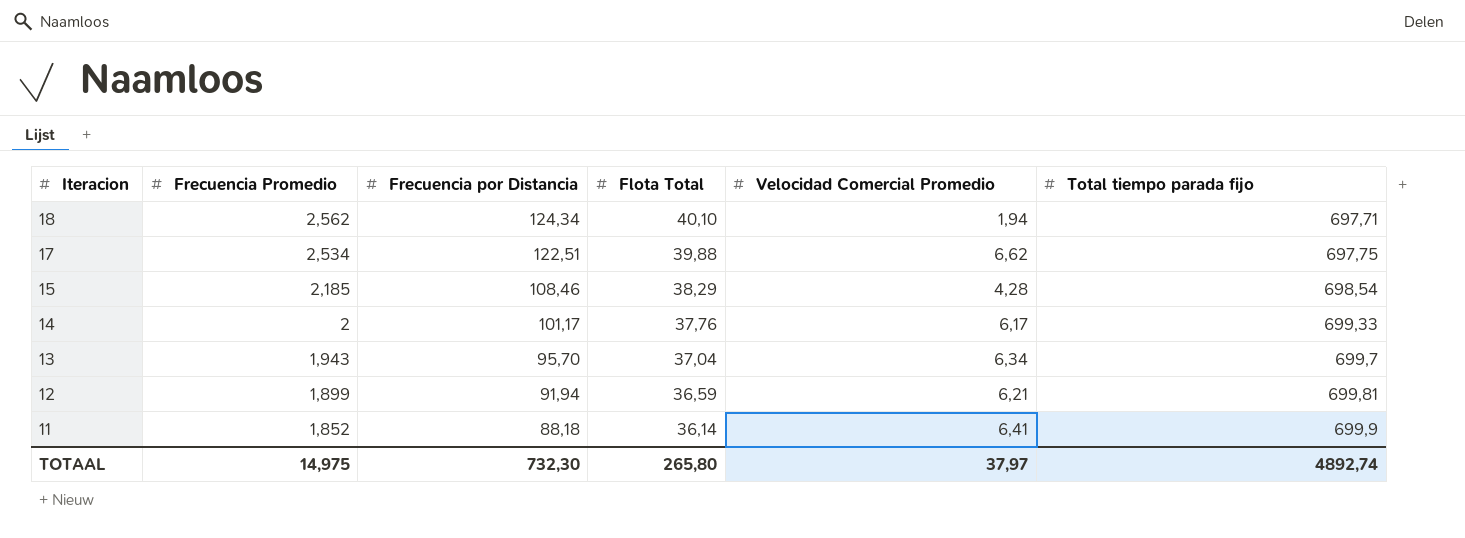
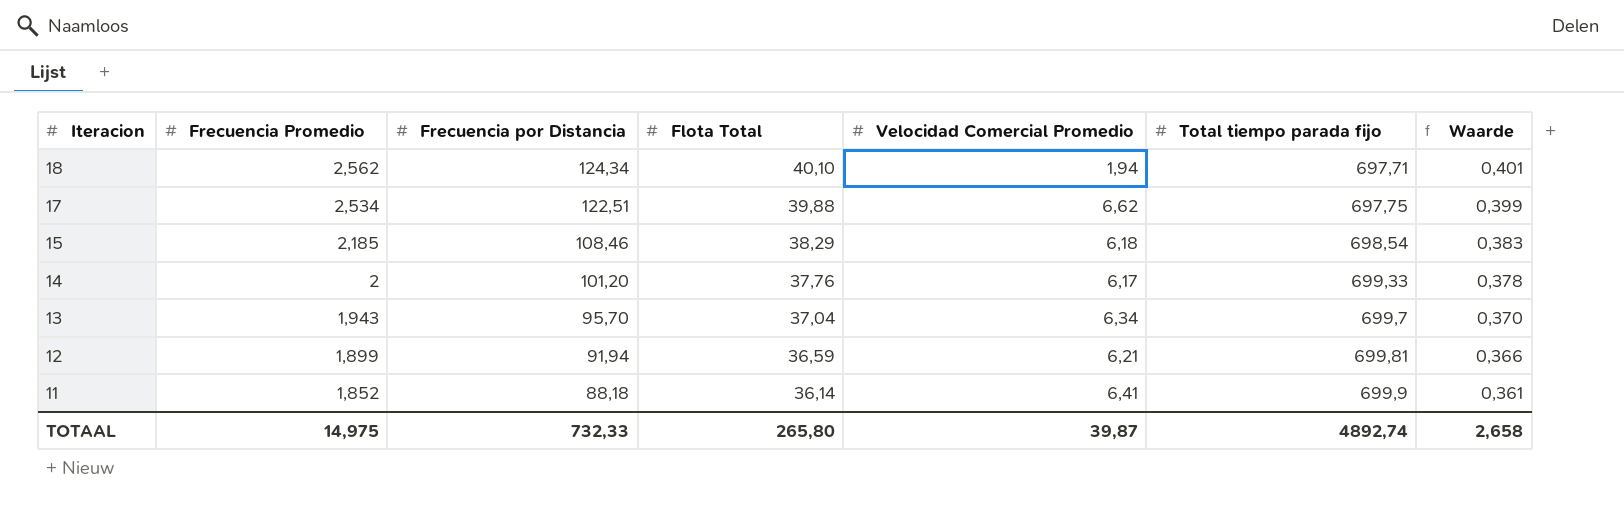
column Waarde | formula: none -> [Flota Total] * 0,01
15 | Velocidad Comercial Promedio: 4,28 -> 6,18
14 | Frecuencia por Distancia: 101,17 -> 101,20
TOTAAL | Frecuencia por Distancia: 732,30 -> 732,33
TOTAAL | Velocidad Comercial Promedio: 37,97 -> 39,87

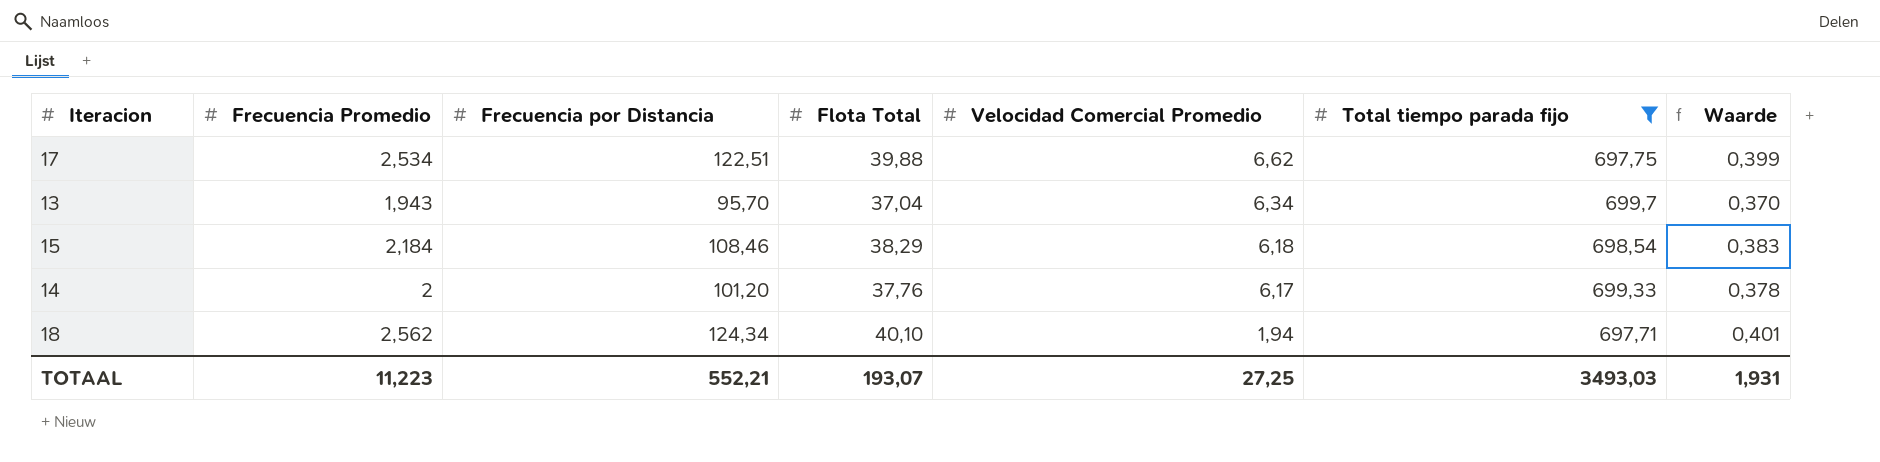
filter: none -> Total tiempo parada fijo <= 699,7
row order: Iteracion descending -> Velocidad Comercial Promedio descending
15 | Frecuencia Promedio: 2,185 -> 2,184
TOTAAL | Frecuencia Promedio: 14,975 -> 11,223
TOTAAL | Frecuencia por Distancia: 732,33 -> 552,21
TOTAAL | Flota Total: 265,80 -> 193,07
TOTAAL | Velocidad Comercial Promedio: 39,87 -> 27,25
TOTAAL | Total tiempo parada fijo: 4892,74 -> 3493,03
TOTAAL | Waarde: 2,658 -> 1,931

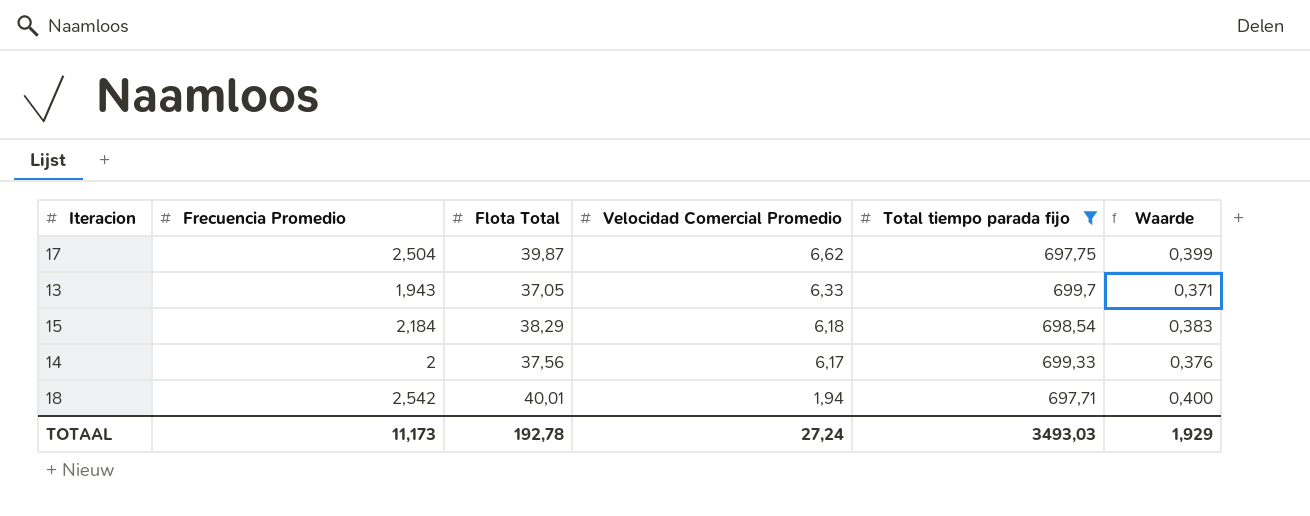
column Frecuencia por Distancia | position: 3 -> none
17 | Frecuencia Promedio: 2,534 -> 2,504
17 | Flota Total: 39,88 -> 39,87
13 | Flota Total: 37,04 -> 37,05
13 | Velocidad Comercial Promedio: 6,34 -> 6,33
13 | Waarde: 0,370 -> 0,371
14 | Flota Total: 37,76 -> 37,56
14 | Waarde: 0,378 -> 0,376
18 | Frecuencia Promedio: 2,562 -> 2,542
18 | Flota Total: 40,10 -> 40,01
18 | Waarde: 0,401 -> 0,400
TOTAAL | Frecuencia Promedio: 11,223 -> 11,173
TOTAAL | Flota Total: 193,07 -> 192,78
TOTAAL | Velocidad Comercial Promedio: 27,25 -> 27,24
TOTAAL | Waarde: 1,931 -> 1,929

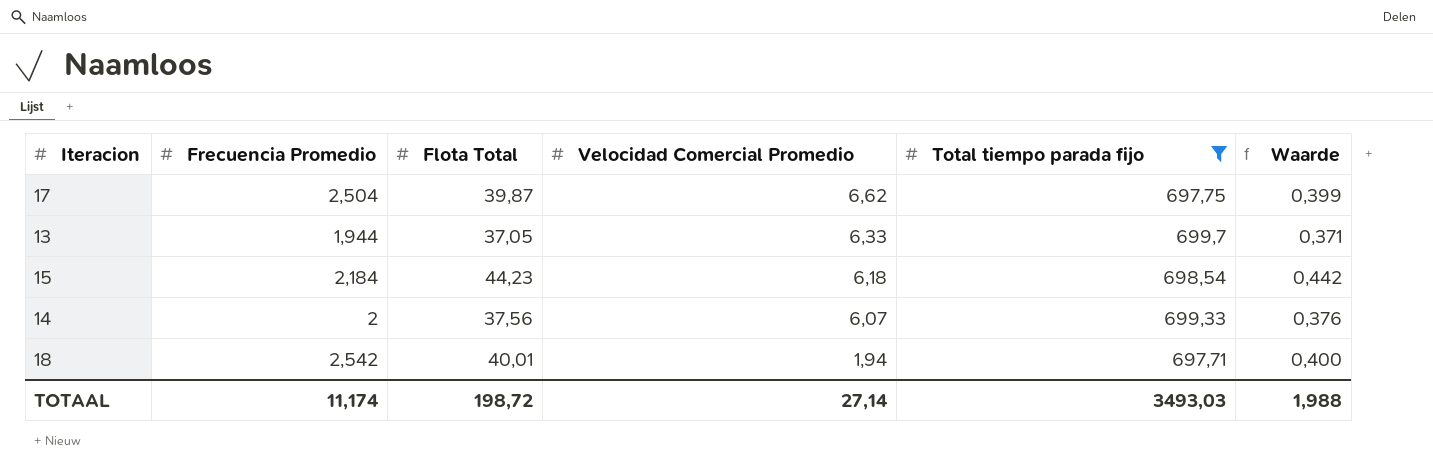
13 | Frecuencia Promedio: 1,943 -> 1,944
15 | Flota Total: 38,29 -> 44,23
15 | Waarde: 0,383 -> 0,442
14 | Velocidad Comercial Promedio: 6,17 -> 6,07
TOTAAL | Frecuencia Promedio: 11,173 -> 11,174
TOTAAL | Flota Total: 192,78 -> 198,72
TOTAAL | Velocidad Comercial Promedio: 27,24 -> 27,14
TOTAAL | Waarde: 1,929 -> 1,988

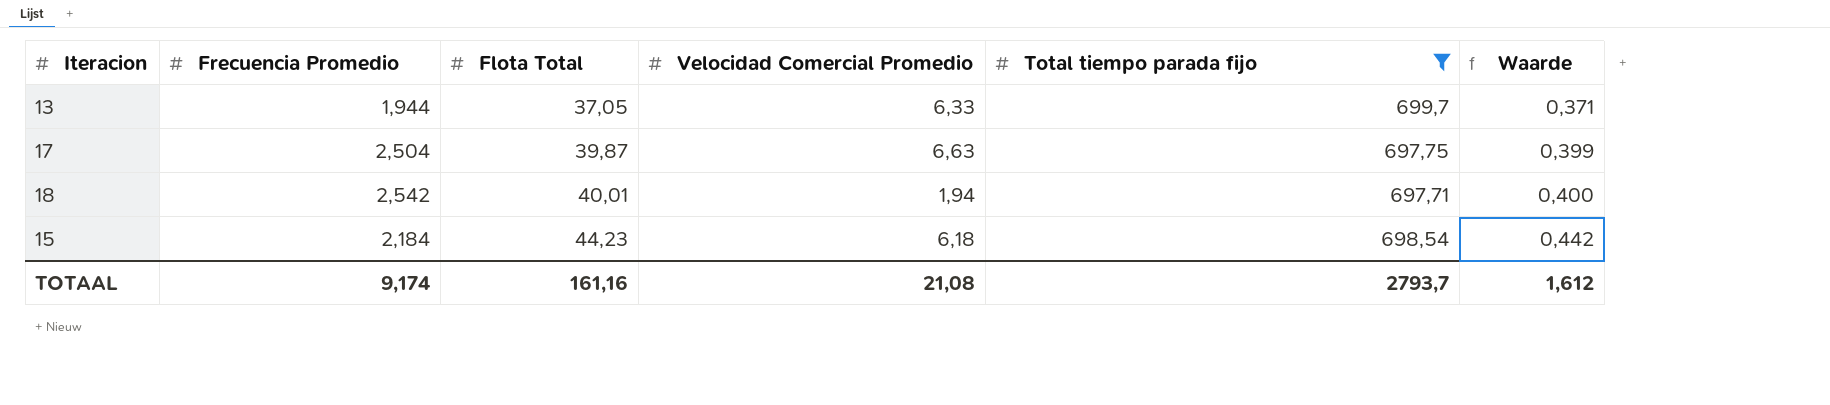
row order: Velocidad Comercial Promedio descending -> Flota Total ascending
row 14: 2 | 37,56 | 6,07 | 699,33 | 0,376 -> none
17 | Velocidad Comercial Promedio: 6,62 -> 6,63
TOTAAL | Frecuencia Promedio: 11,174 -> 9,174
TOTAAL | Flota Total: 198,72 -> 161,16
TOTAAL | Velocidad Comercial Promedio: 27,14 -> 21,08
TOTAAL | Total tiempo parada fijo: 3493,03 -> 2793,7
TOTAAL | Waarde: 1,988 -> 1,612

